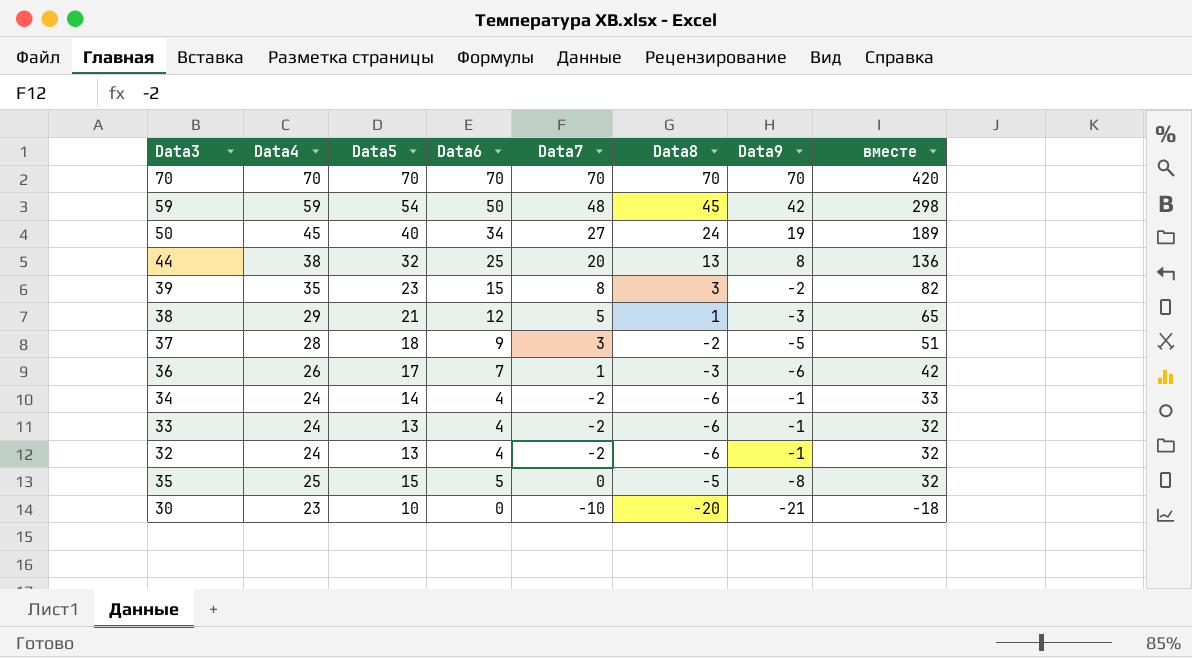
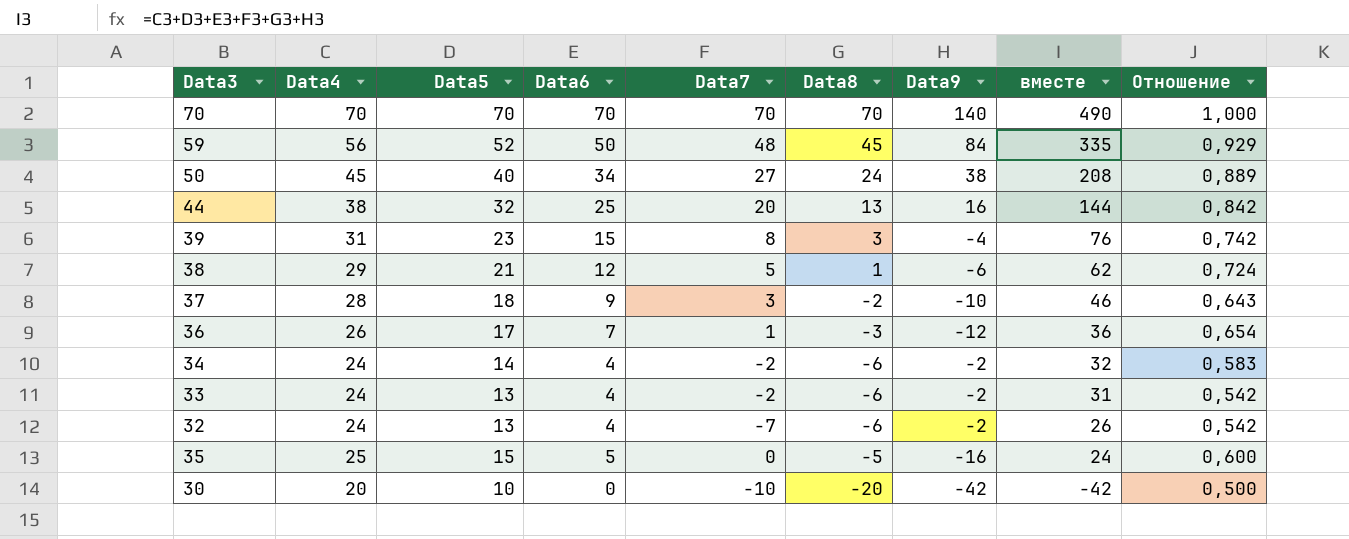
column Отношение | formula: none -> [Data5] / [Data4]
70 | Data9: 70 -> 140
70 | вместе: 420 -> 490
59 | Data4: 59 -> 56
59 | Data5: 54 -> 52
59 | Data9: 42 -> 84
59 | вместе: 298 -> 335
50 | Data9: 19 -> 38
50 | вместе: 189 -> 208
44 | Data9: 8 -> 16
44 | вместе: 136 -> 144
39 | Data4: 35 -> 31
39 | Data9: -2 -> -4
39 | вместе: 82 -> 76
38 | Data9: -3 -> -6
38 | вместе: 65 -> 62
37 | Data9: -5 -> -10
37 | вместе: 51 -> 46
36 | Data9: -6 -> -12
36 | вместе: 42 -> 36
34 | Data9: -1 -> -2
34 | вместе: 33 -> 32
33 | Data9: -1 -> -2
33 | вместе: 32 -> 31
32 | Data7: -2 -> -7
32 | Data9: -1 -> -2
32 | вместе: 32 -> 26
35 | Data9: -8 -> -16
35 | вместе: 32 -> 24
30 | Data4: 23 -> 20
30 | Data9: -21 -> -42
30 | вместе: -18 -> -42

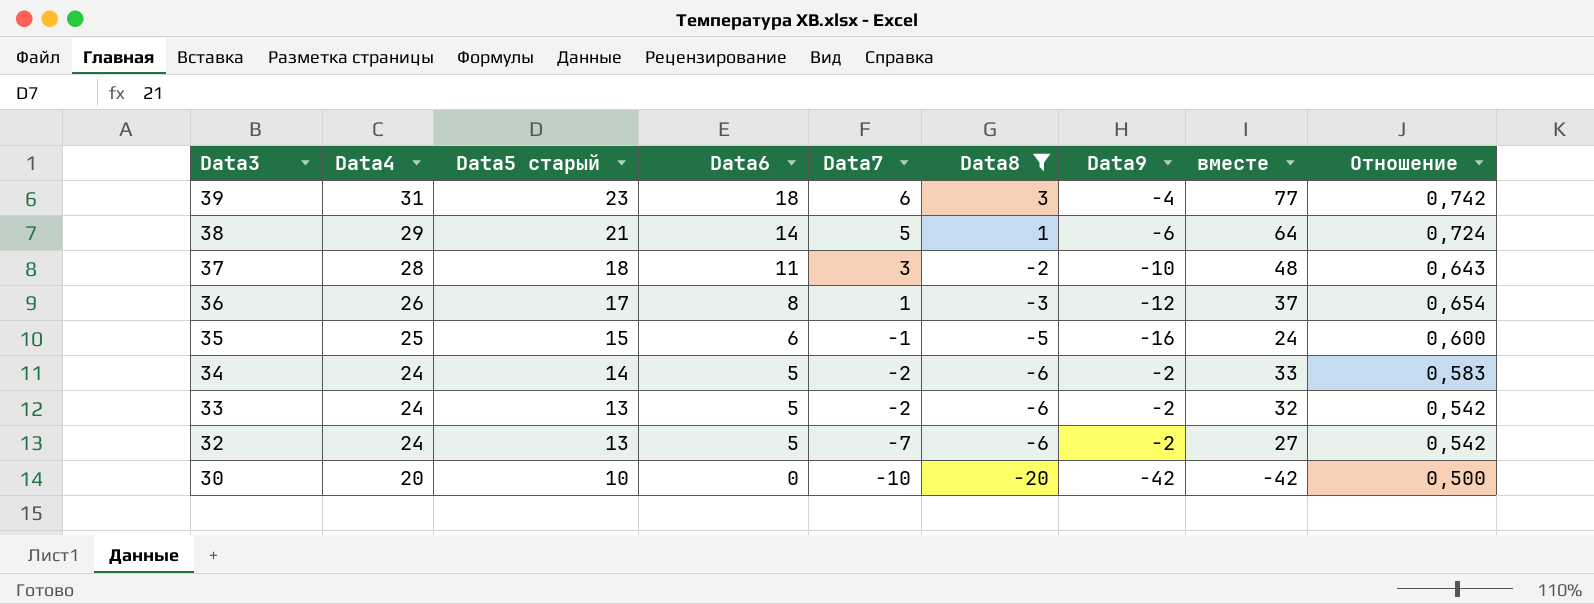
filter: none -> Data8 <= 3
row order: вместе descending -> Data3 descending
column name: Data5 -> Data5 старый
39 | Data6: 15 -> 18
39 | Data7: 8 -> 6
39 | вместе: 76 -> 77
38 | Data6: 12 -> 14
38 | вместе: 62 -> 64
37 | Data6: 9 -> 11
37 | вместе: 46 -> 48
36 | Data6: 7 -> 8
36 | вместе: 36 -> 37
35 | Data6: 5 -> 6
35 | Data7: 0 -> -1
34 | Data6: 4 -> 5
34 | вместе: 32 -> 33
33 | Data6: 4 -> 5
33 | вместе: 31 -> 32
32 | Data6: 4 -> 5
32 | вместе: 26 -> 27

